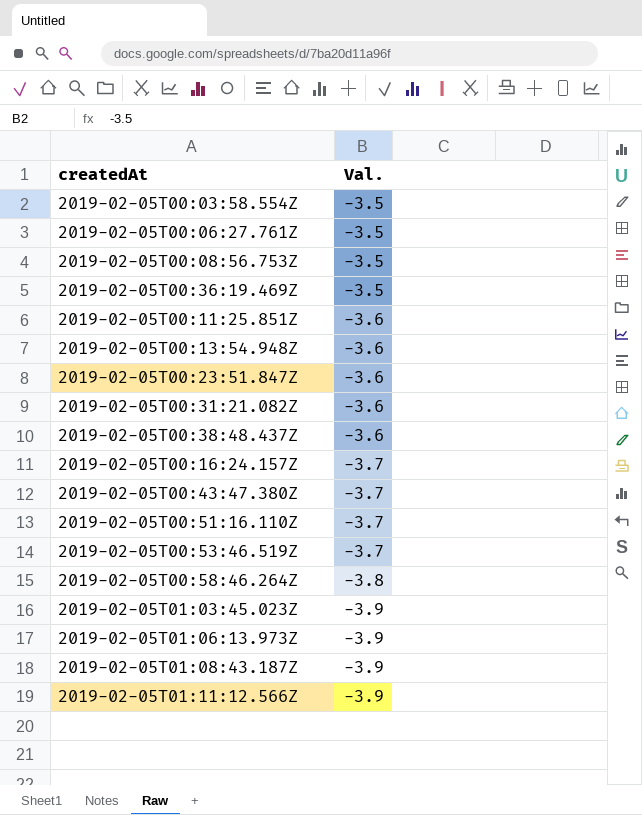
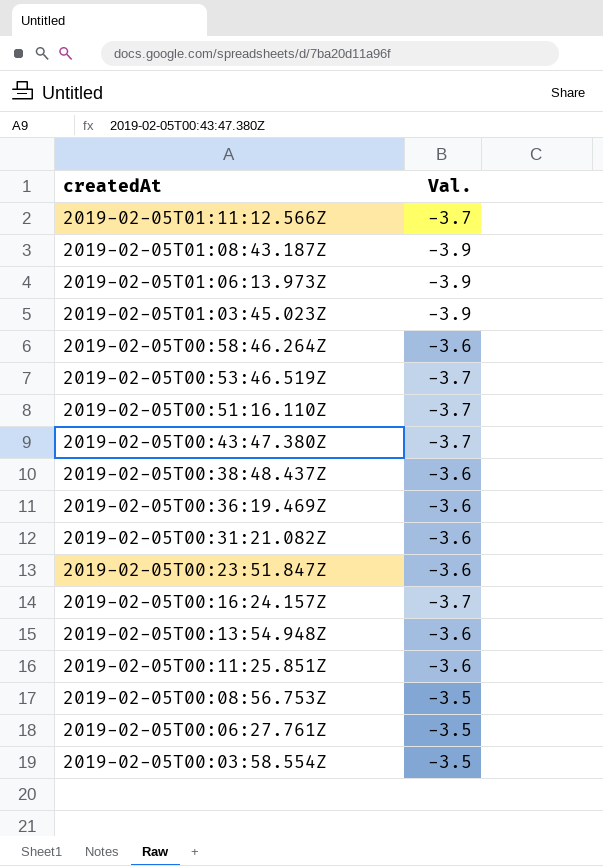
row order: Val. descending -> createdAt descending
2019-02-05T01:11:12.566Z | Val.: -3.9 -> -3.7
2019-02-05T00:58:46.264Z | Val.: -3.8 -> -3.6
2019-02-05T00:36:19.469Z | Val.: -3.5 -> -3.6

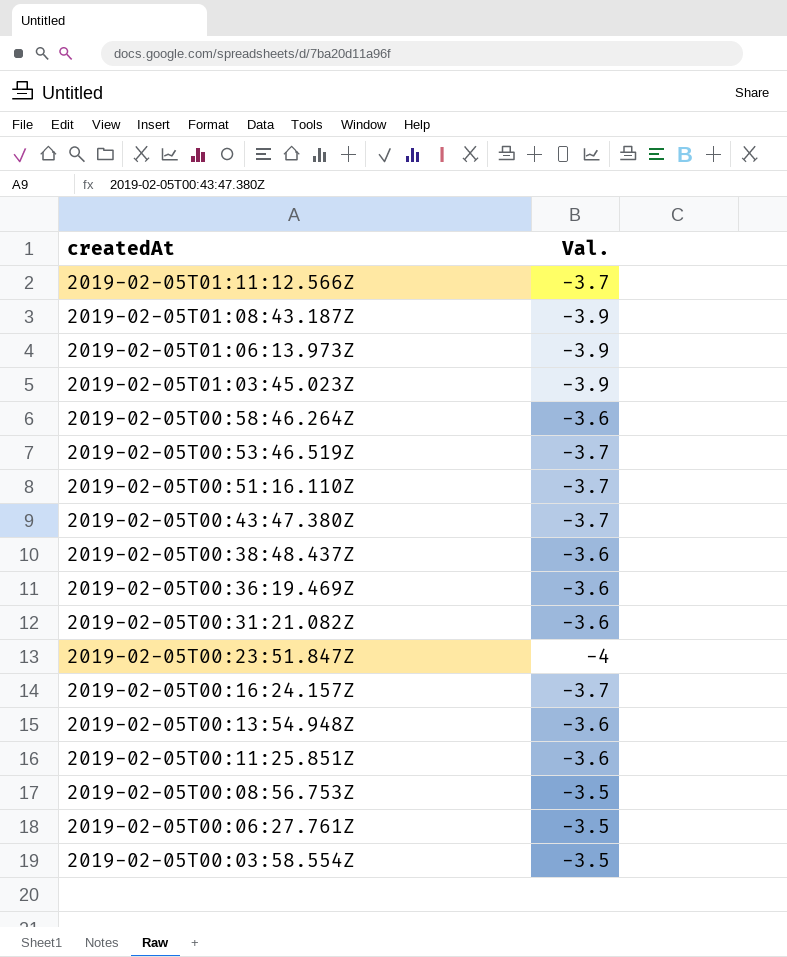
2019-02-05T00:23:51.847Z | Val.: -3.6 -> -4

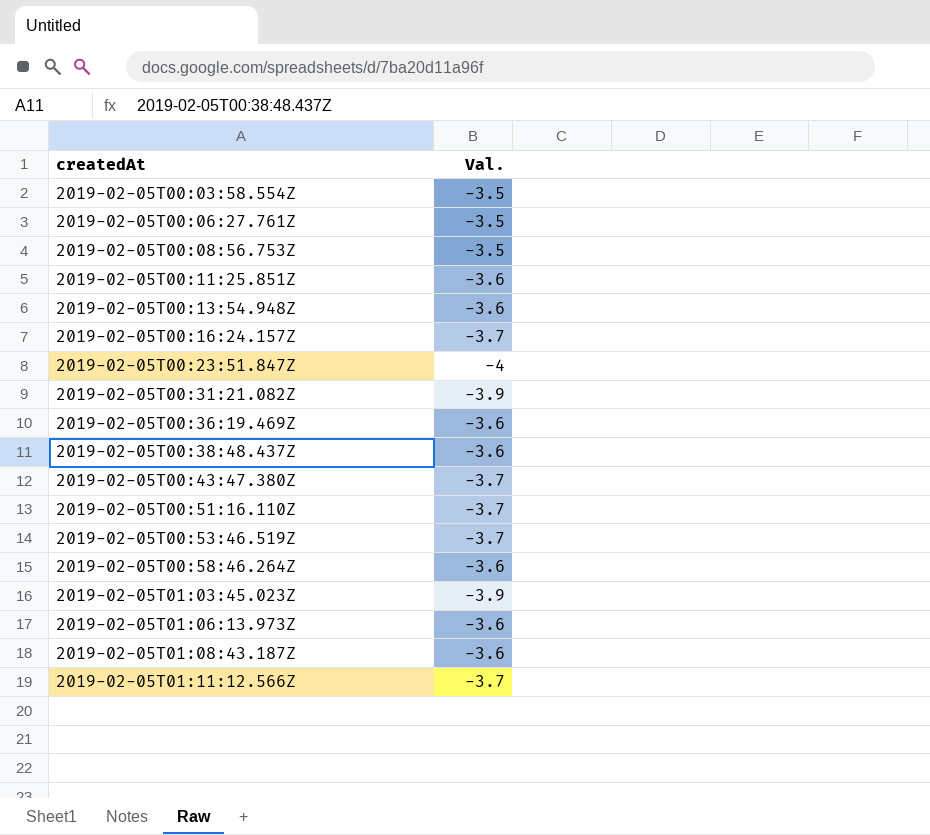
row order: createdAt descending -> createdAt ascending
2019-02-05T00:31:21.082Z | Val.: -3.6 -> -3.9
2019-02-05T01:06:13.973Z | Val.: -3.9 -> -3.6
2019-02-05T01:08:43.187Z | Val.: -3.9 -> -3.6

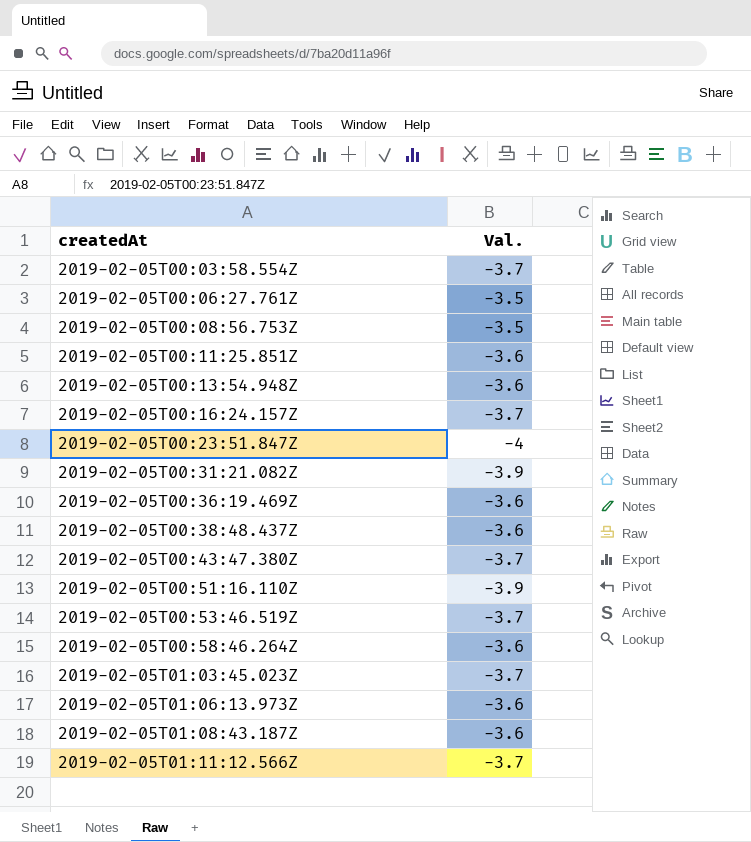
2019-02-05T00:03:58.554Z | Val.: -3.5 -> -3.7
2019-02-05T00:51:16.110Z | Val.: -3.7 -> -3.9
2019-02-05T01:03:45.023Z | Val.: -3.9 -> -3.7

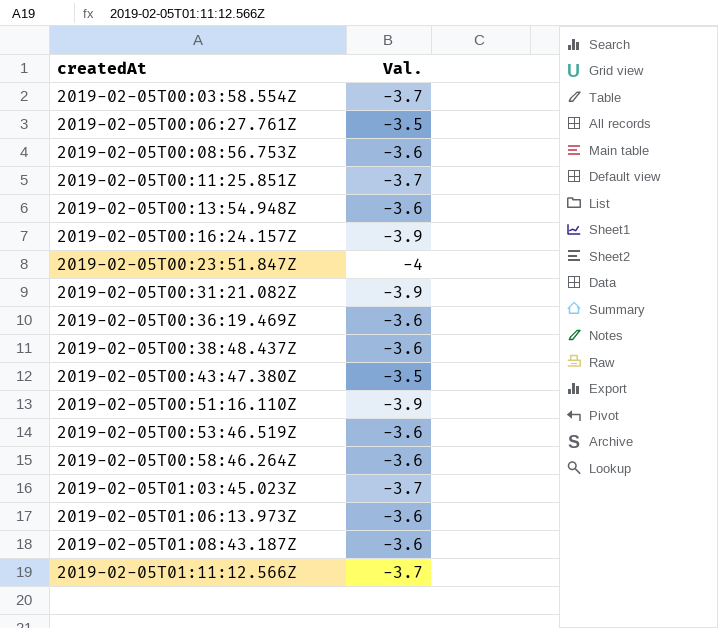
2019-02-05T00:08:56.753Z | Val.: -3.5 -> -3.6
2019-02-05T00:11:25.851Z | Val.: -3.6 -> -3.7
2019-02-05T00:16:24.157Z | Val.: -3.7 -> -3.9
2019-02-05T00:43:47.380Z | Val.: -3.7 -> -3.5
2019-02-05T00:53:46.519Z | Val.: -3.7 -> -3.6

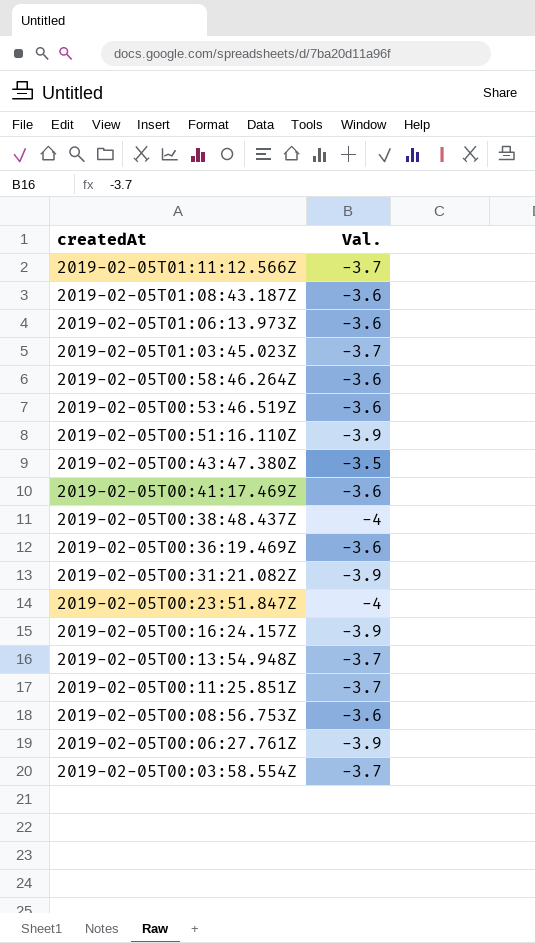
row order: createdAt ascending -> createdAt descending
row 2019-02-05T00:41:17.469Z: none -> -3.6
2019-02-05T00:38:48.437Z | Val.: -3.6 -> -4
2019-02-05T00:13:54.948Z | Val.: -3.6 -> -3.7
2019-02-05T00:06:27.761Z | Val.: -3.5 -> -3.9

